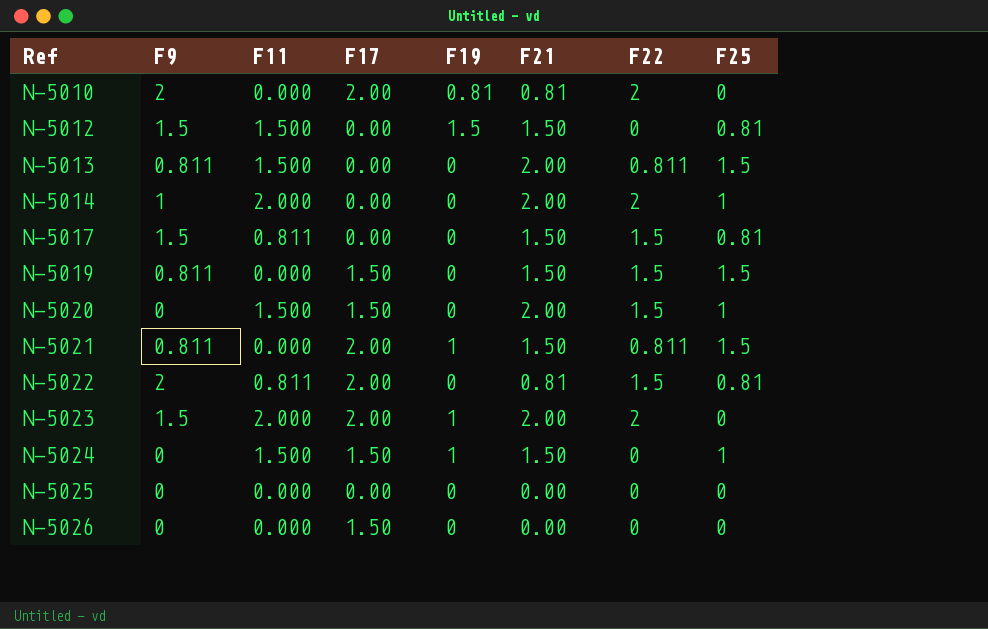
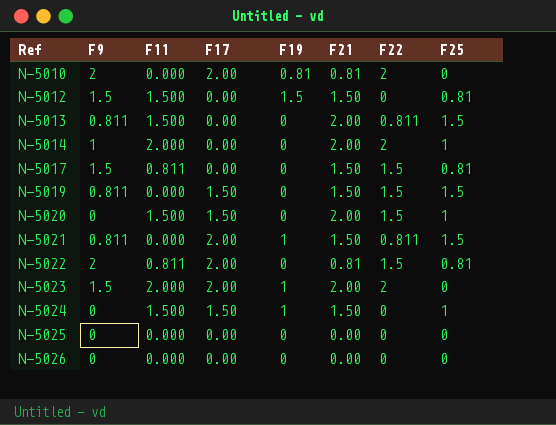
N-5026 | F17: 1.50 -> 0.00

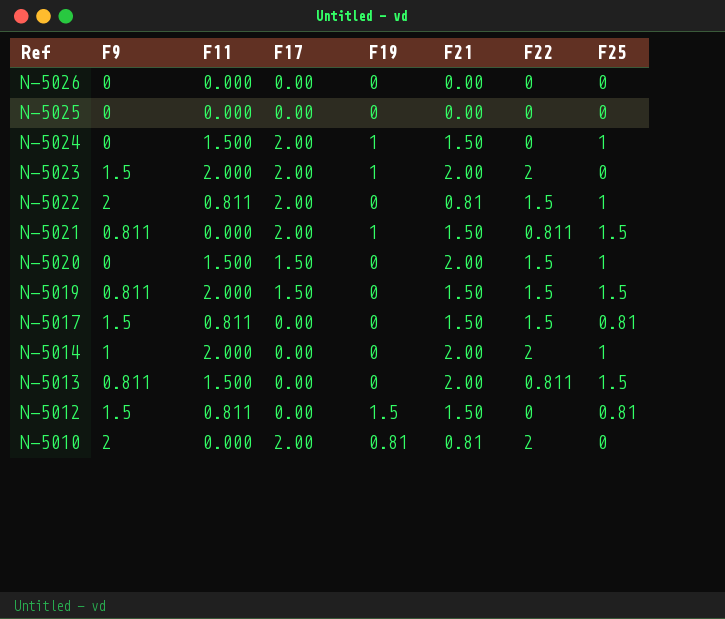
row order: Ref ascending -> Ref descending
N-5024 | F17: 1.50 -> 2.00
N-5022 | F25: 0.81 -> 1
N-5019 | F11: 0.000 -> 2.000
N-5012 | F11: 1.500 -> 0.811

